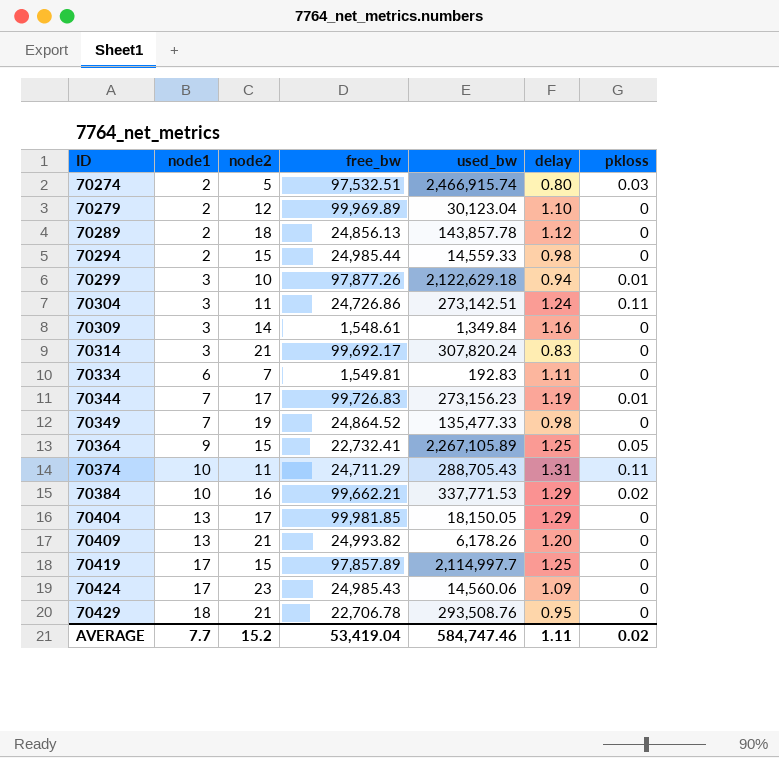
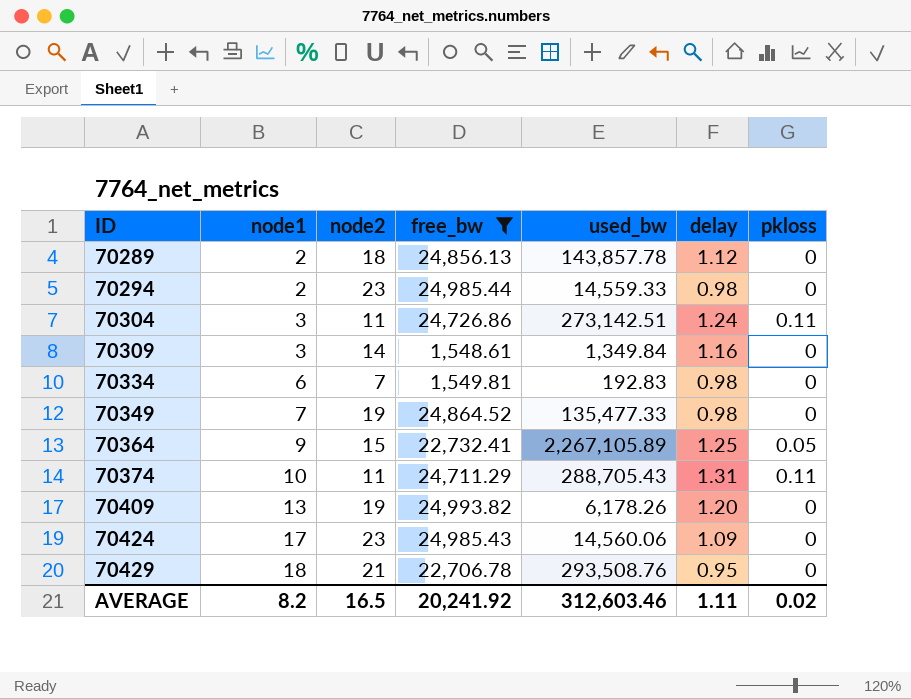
filter: none -> free_bw <= 24,993.82
70294 | node2: 15 -> 23
70334 | delay: 1.11 -> 0.98
70409 | node2: 21 -> 19
AVERAGE | node1: 7.7 -> 8.2
AVERAGE | node2: 15.2 -> 16.5
AVERAGE | free_bw: 53,419.04 -> 20,241.92
AVERAGE | used_bw: 584,747.46 -> 312,603.46

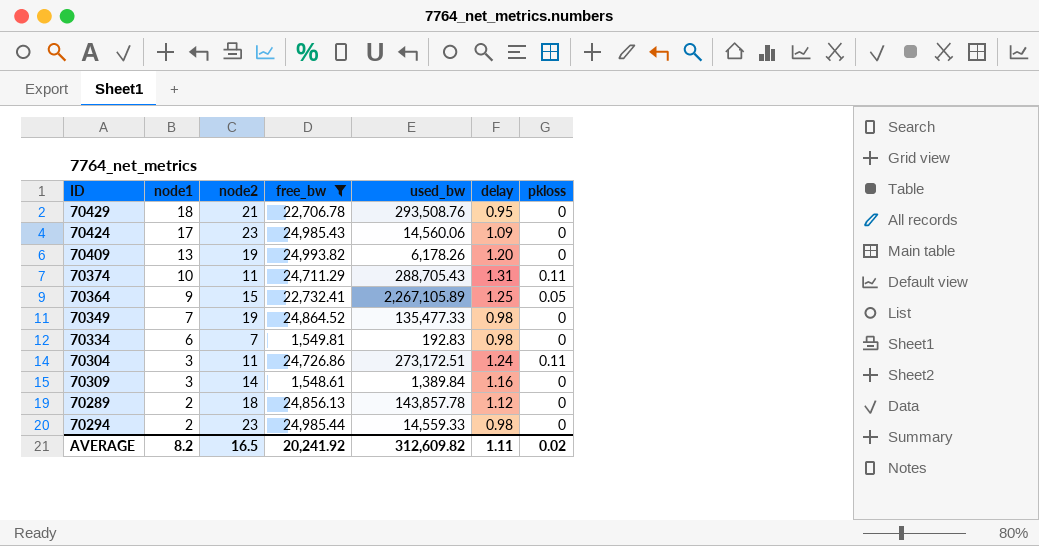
row order: ID ascending -> node1 descending
70304 | used_bw: 273,142.51 -> 273,172.51
70309 | used_bw: 1,349.84 -> 1,389.84
AVERAGE | used_bw: 312,603.46 -> 312,609.82

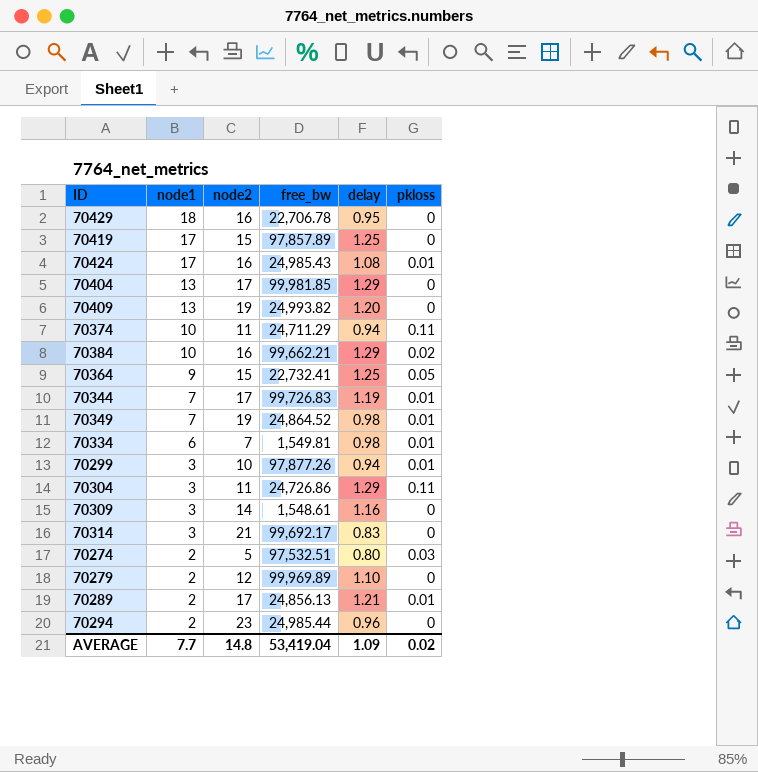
filter: free_bw <= 24,993.82 -> none
column used_bw | position: 5 -> none
70429 | node2: 21 -> 16
70424 | node2: 23 -> 16
70424 | delay: 1.09 -> 1.08
70424 | pkloss: 0 -> 0.01
70374 | delay: 1.31 -> 0.94
70349 | pkloss: 0 -> 0.01
70334 | pkloss: 0 -> 0.01
70304 | delay: 1.24 -> 1.29
70289 | node2: 18 -> 17
70289 | delay: 1.12 -> 1.21
70289 | pkloss: 0 -> 0.01
70294 | delay: 0.98 -> 0.96
AVERAGE | node1: 8.2 -> 7.7
AVERAGE | node2: 16.5 -> 14.8
AVERAGE | free_bw: 20,241.92 -> 53,419.04
AVERAGE | delay: 1.11 -> 1.09

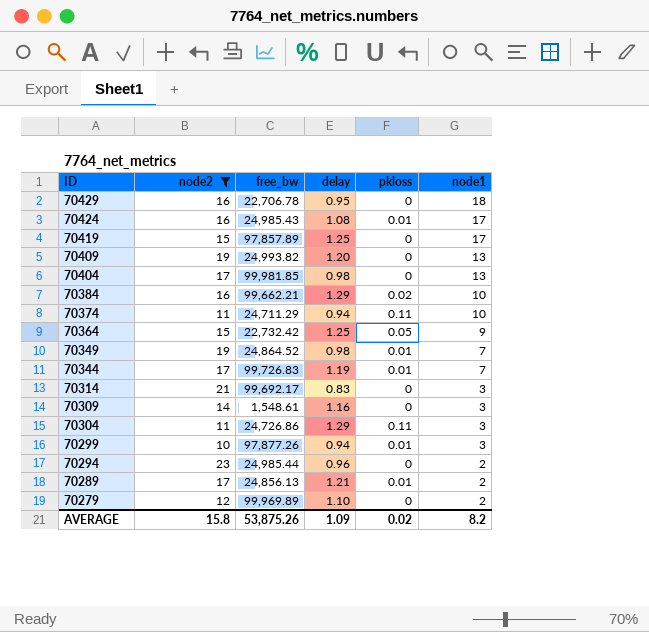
filter: none -> node2 >= 10
row order: node1 descending -> ID descending
column node1 | position: 2 -> 6
70404 | delay: 1.29 -> 0.98
70364 | free_bw: 22,732.41 -> 22,732.42
AVERAGE | node2: 14.8 -> 15.8
AVERAGE | free_bw: 53,419.04 -> 53,875.26
AVERAGE | node1: 7.7 -> 8.2

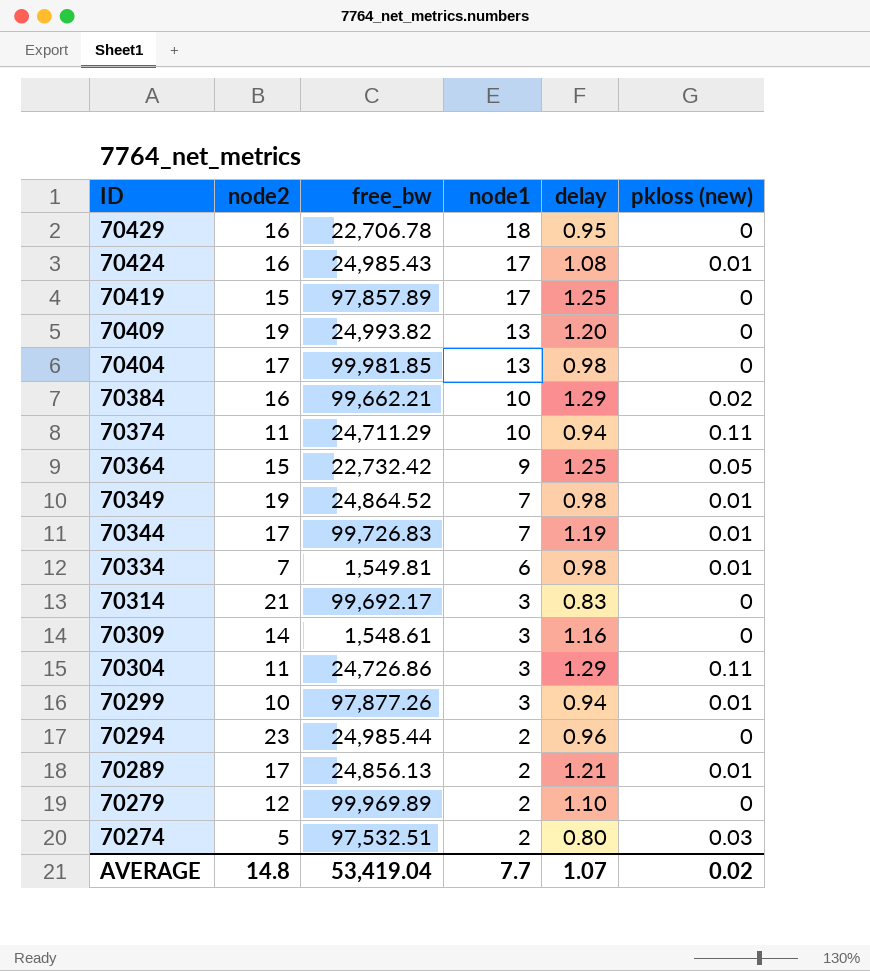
filter: node2 >= 10 -> none
column node1 | position: 6 -> 4
column name: pkloss -> pkloss (new)
AVERAGE | node2: 15.8 -> 14.8
AVERAGE | free_bw: 53,875.26 -> 53,419.04
AVERAGE | node1: 8.2 -> 7.7
AVERAGE | delay: 1.09 -> 1.07

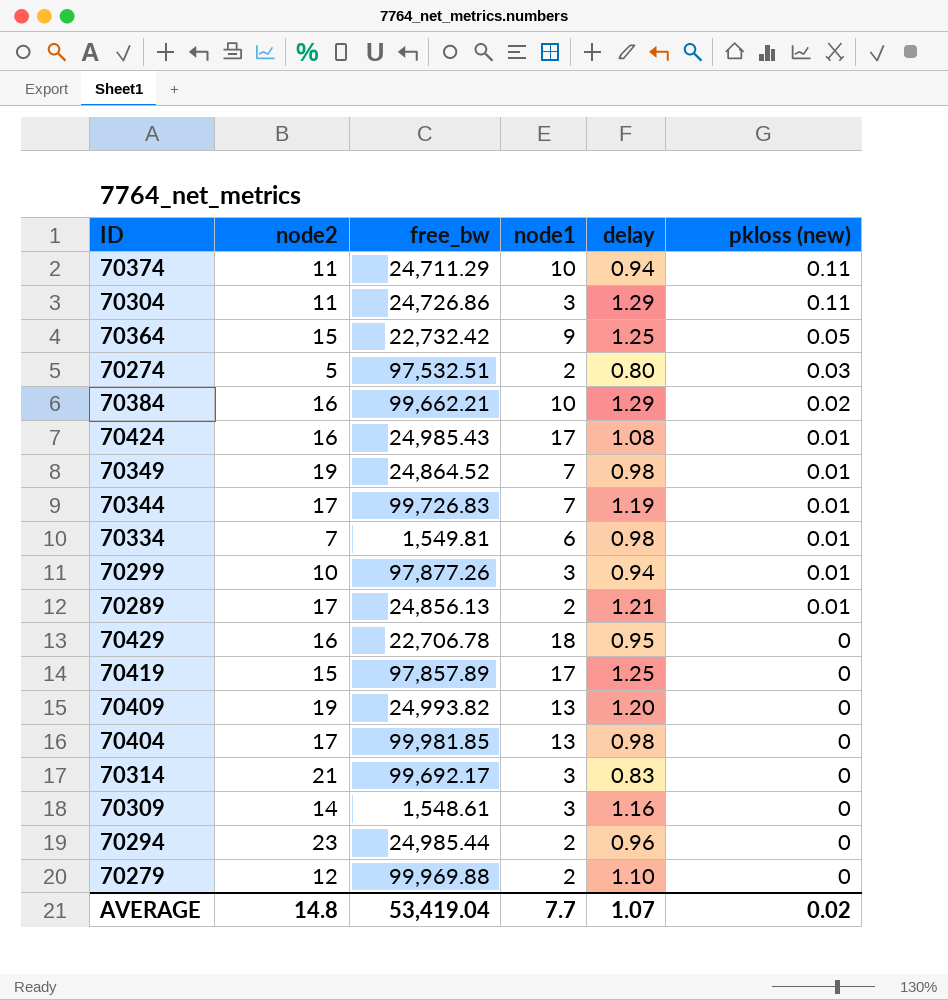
row order: ID descending -> pkloss (new) descending
70279 | free_bw: 99,969.89 -> 99,969.88

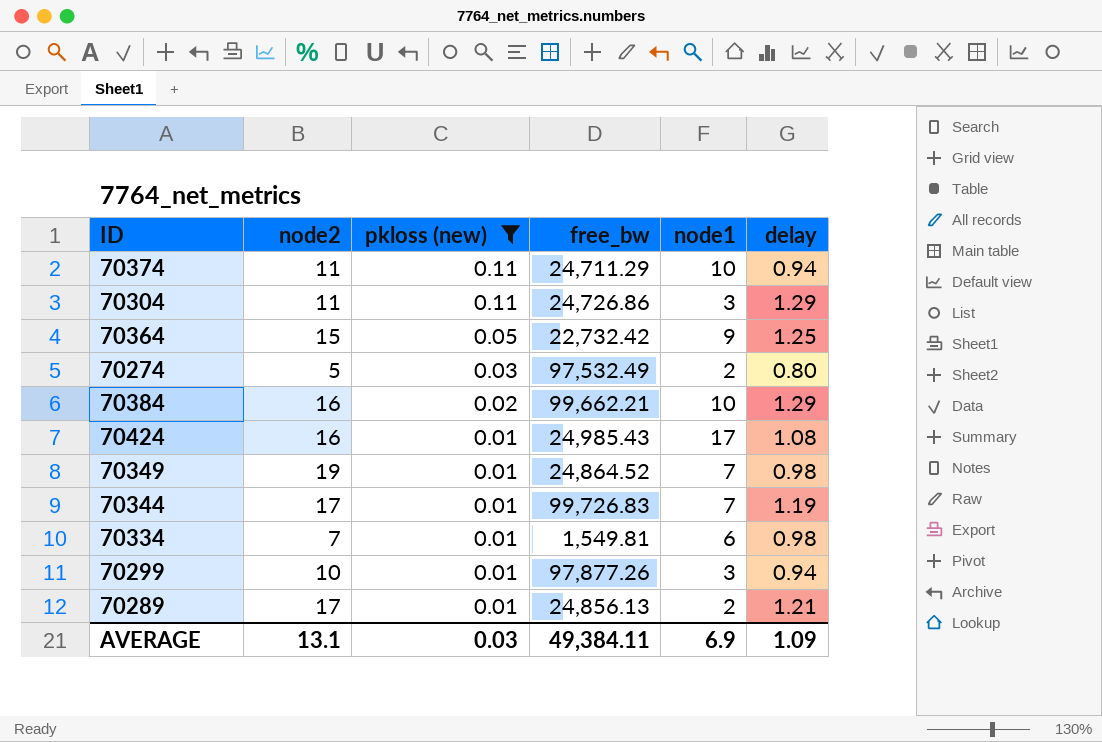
filter: none -> pkloss (new) != 0
column pkloss (new) | position: 6 -> 3
70274 | free_bw: 97,532.51 -> 97,532.49
AVERAGE | node2: 14.8 -> 13.1
AVERAGE | pkloss (new): 0.02 -> 0.03
AVERAGE | free_bw: 53,419.04 -> 49,384.11
AVERAGE | node1: 7.7 -> 6.9
AVERAGE | delay: 1.07 -> 1.09

